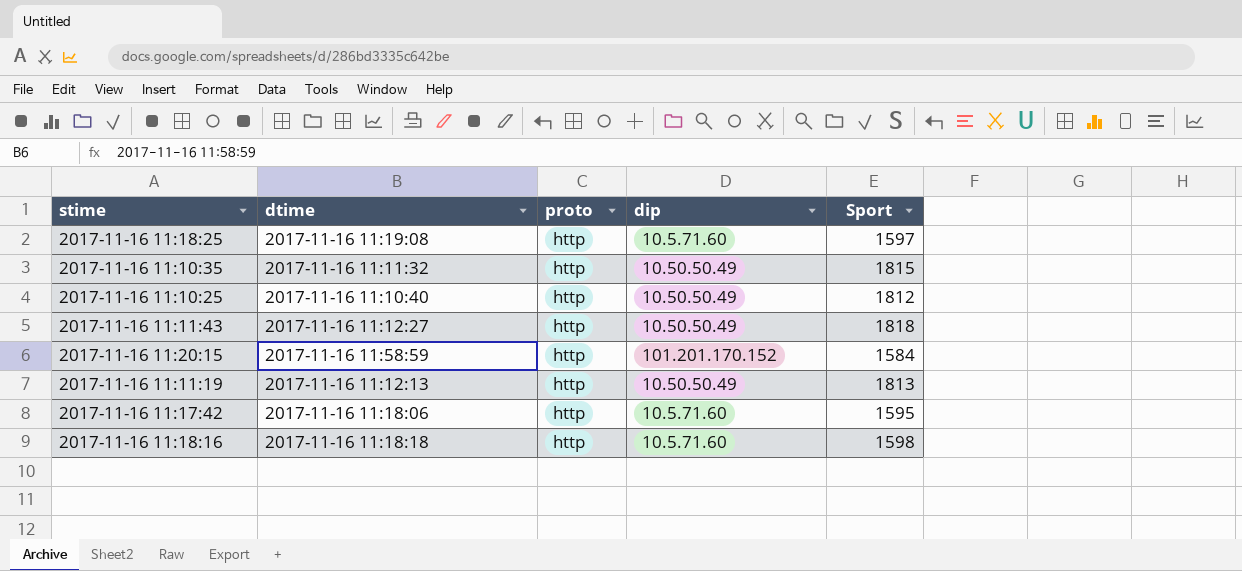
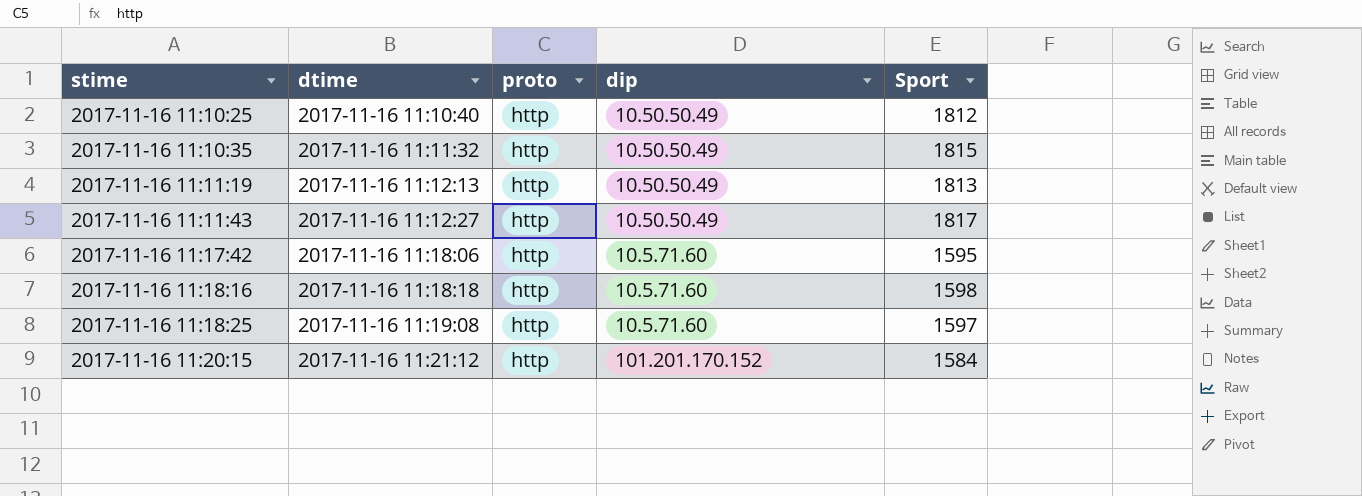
row order: none -> stime ascending
2017-11-16 11:11:43 | Sport: 1818 -> 1817
2017-11-16 11:20:15 | dtime: 2017-11-16 11:58:59 -> 2017-11-16 11:21:12

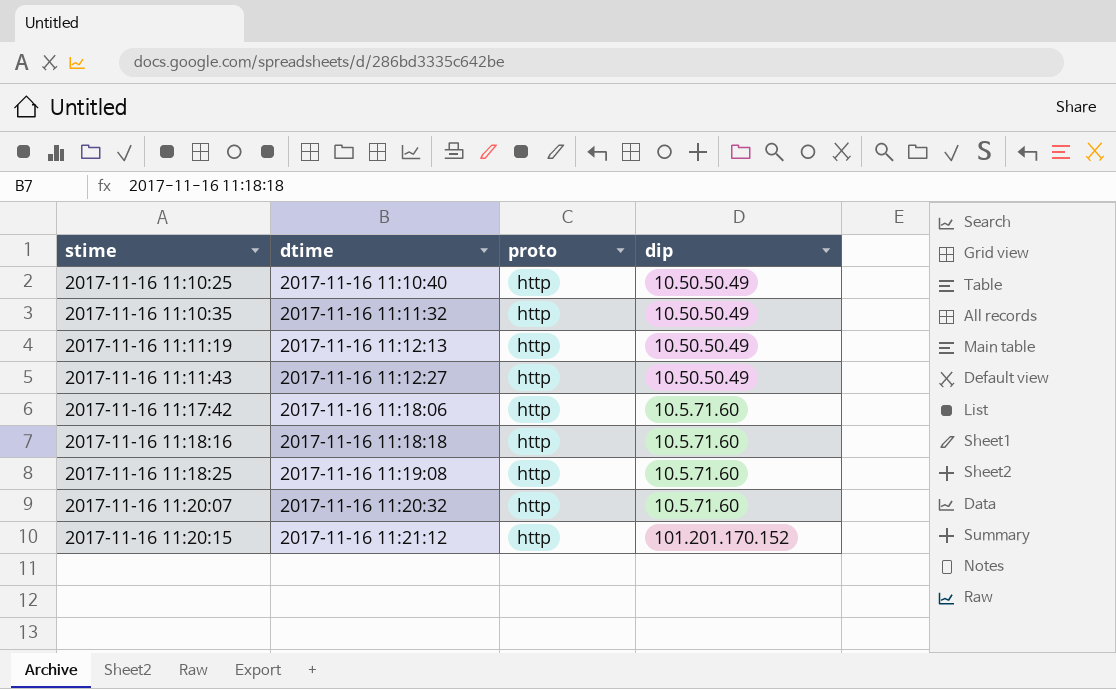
column Sport | position: 5 -> none
row 2017-11-16 11:20:07: none -> 2017-11-16 11:20:32 | http | 10.5.71.60

